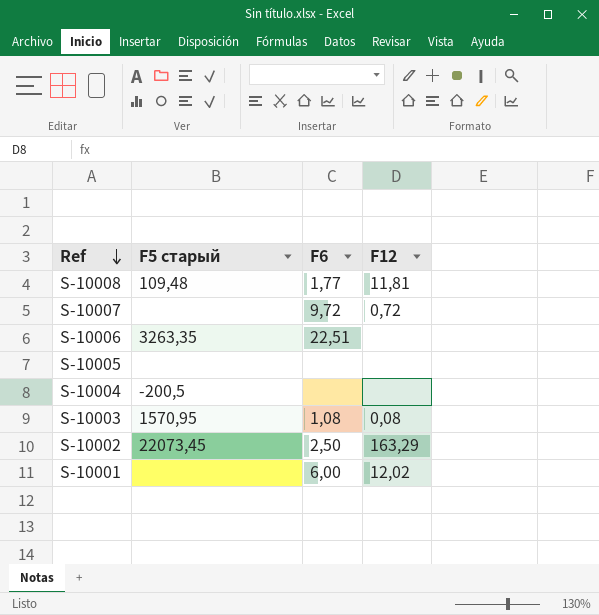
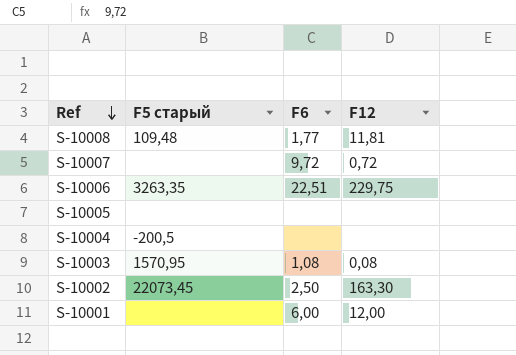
S-10006 | F12: none -> 229,75
S-10002 | F12: 163,29 -> 163,30
S-10001 | F12: 12,02 -> 12,00

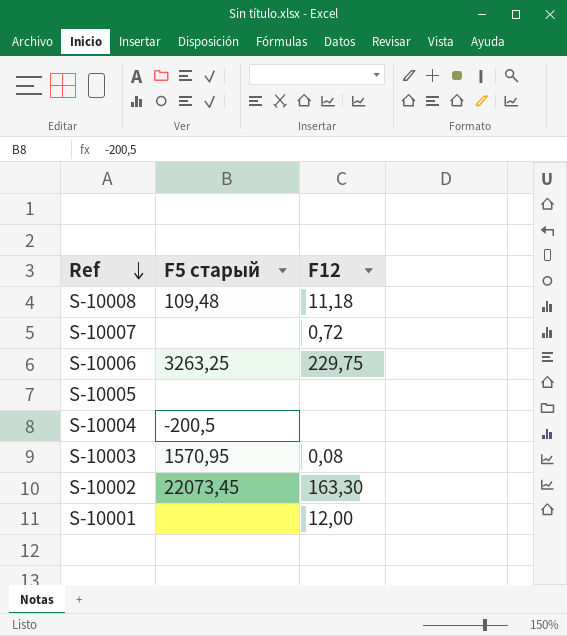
column F6 | position: 3 -> none
S-10008 | F12: 11,81 -> 11,18
S-10006 | F5 старый: 3263,35 -> 3263,25

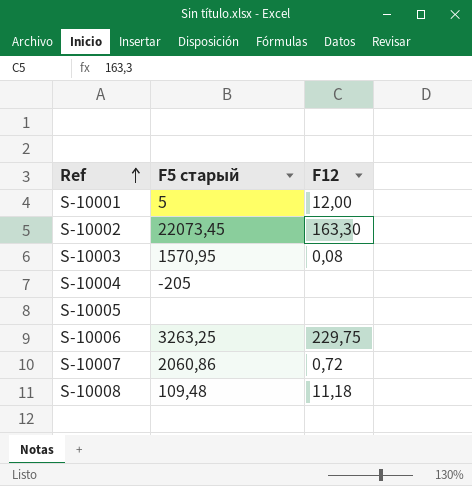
row order: Ref descending -> Ref ascending
S-10001 | F5 старый: none -> 5
S-10004 | F5 старый: -200,5 -> -205
S-10007 | F5 старый: none -> 2060,86

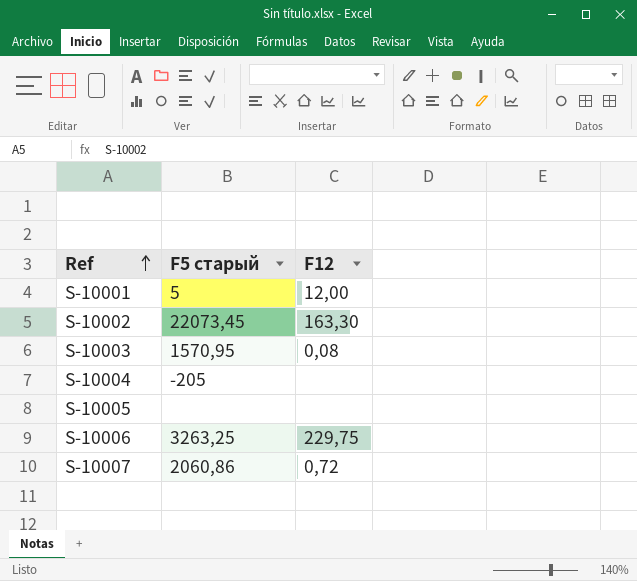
row S-10008: 109,48 | 11,18 -> none

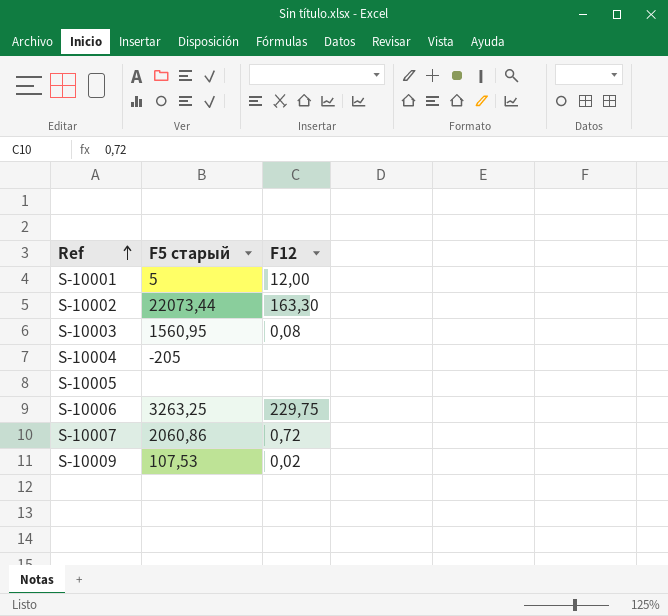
S-10002 | F5 старый: 22073,45 -> 22073,44
S-10003 | F5 старый: 1570,95 -> 1560,95
row S-10009: none -> 107,53 | 0,02

